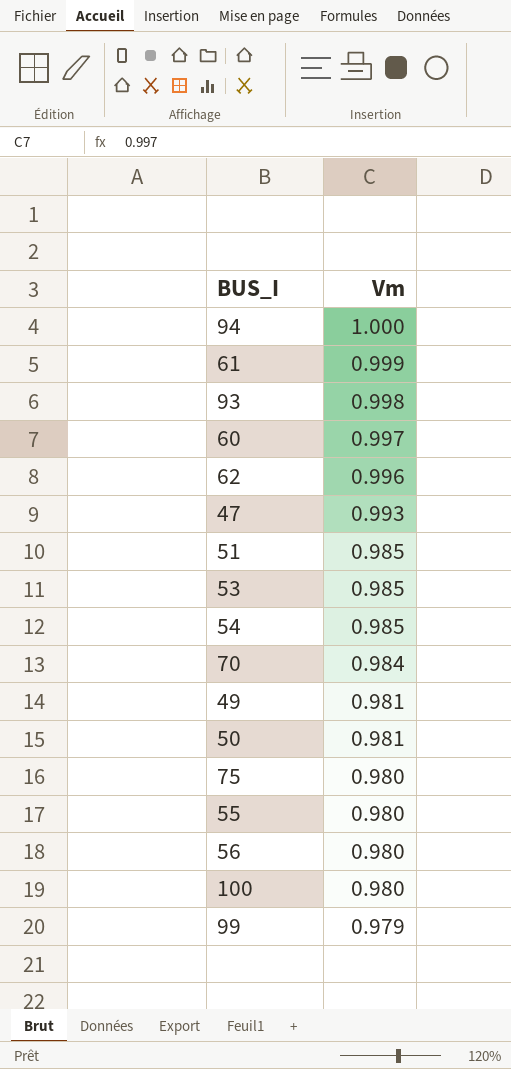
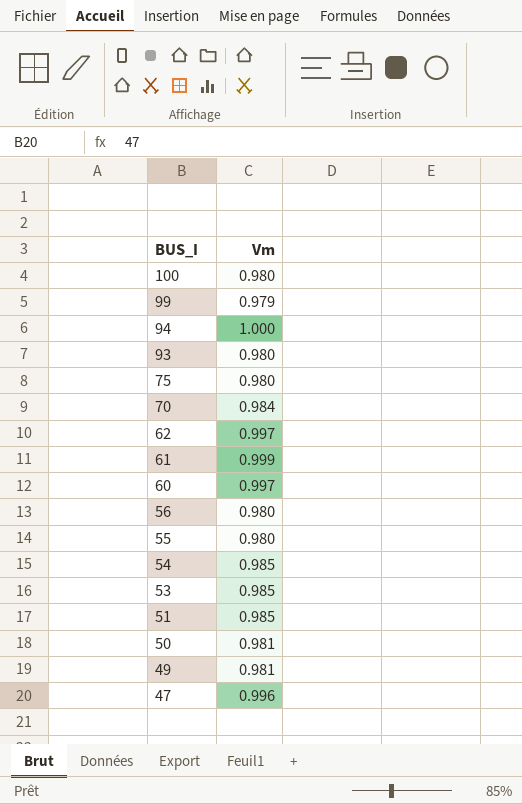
row order: Vm descending -> BUS_I descending
93 | Vm: 0.998 -> 0.980
62 | Vm: 0.996 -> 0.997
47 | Vm: 0.993 -> 0.996

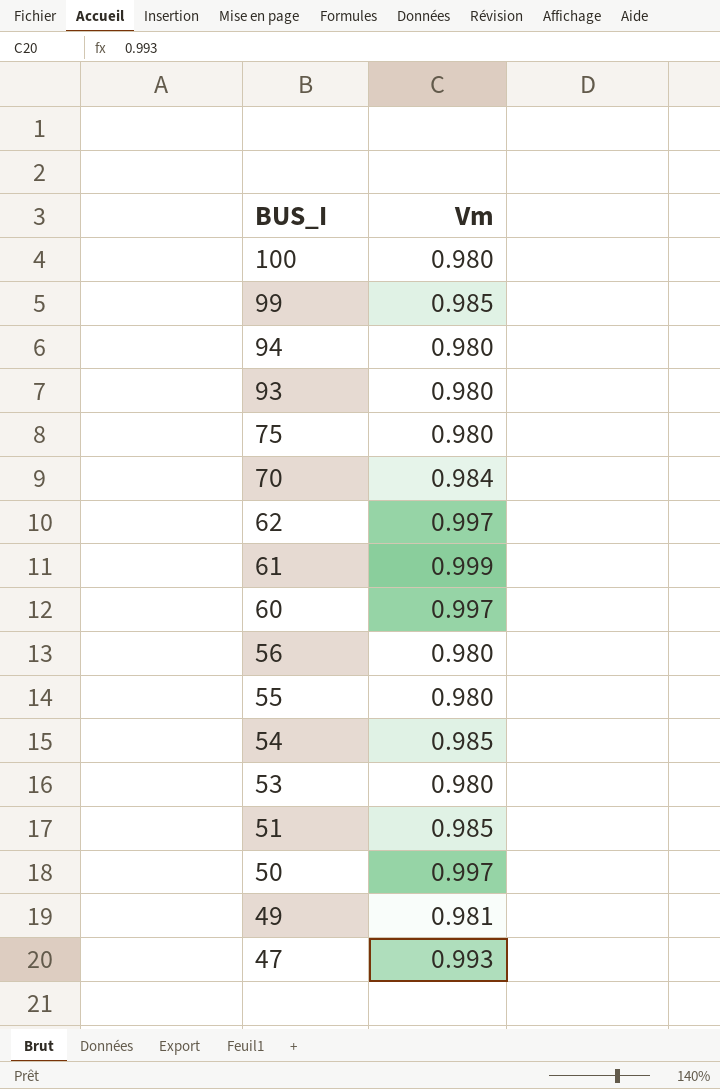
99 | Vm: 0.979 -> 0.985
94 | Vm: 1.000 -> 0.980
53 | Vm: 0.985 -> 0.980
50 | Vm: 0.981 -> 0.997
47 | Vm: 0.996 -> 0.993

